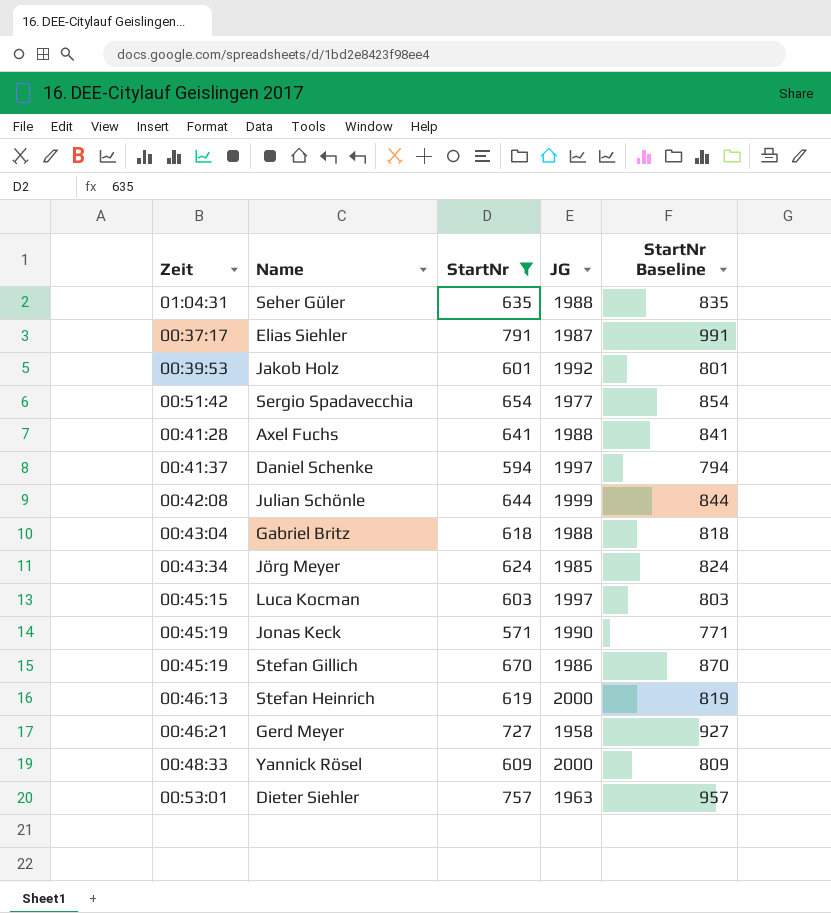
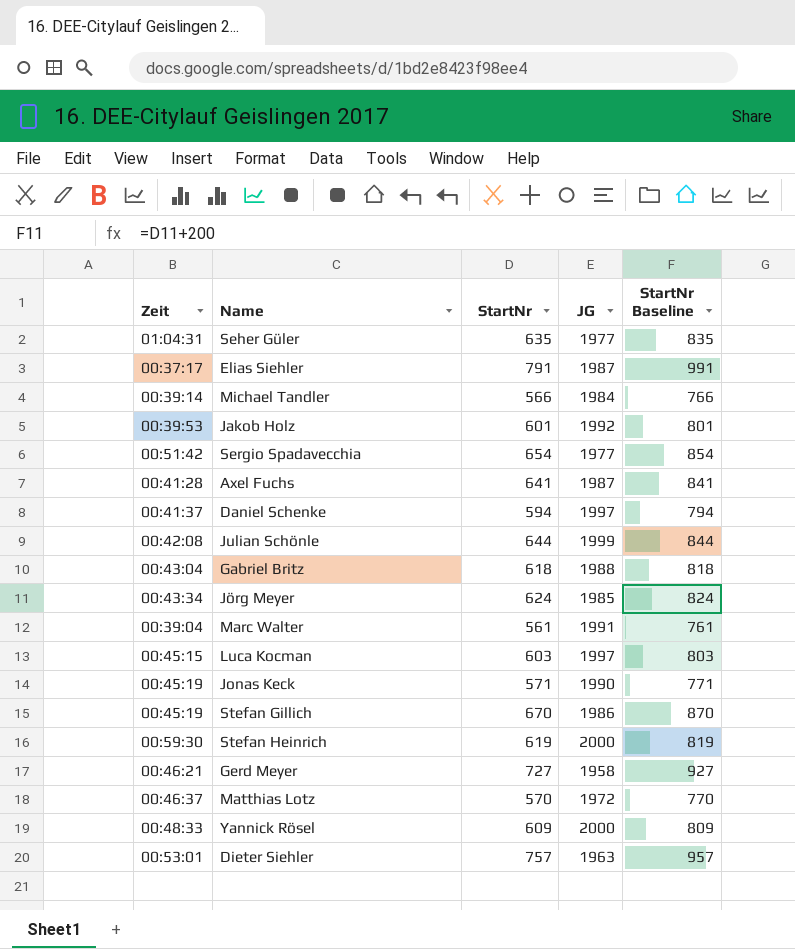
filter: StartNr >= 571 -> none
Seher Güler | JG: 1988 -> 1977
Axel Fuchs | JG: 1988 -> 1987
Stefan Heinrich | Zeit: 00:46:13 -> 00:59:30

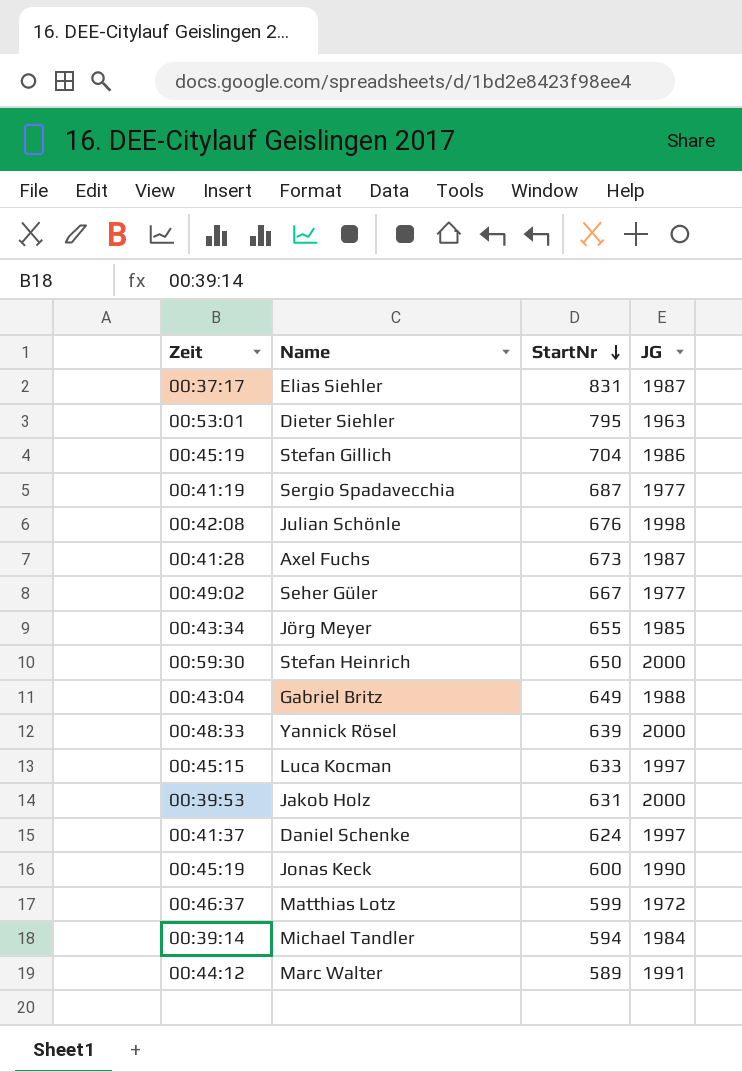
row order: none -> StartNr descending
column StartNr Baseline | formula: [StartNr] + 200 -> none
row Gerd Meyer: 00:46:21 | 727 | 1958 | 927 -> none
Elias Siehler | StartNr: 791 -> 831
Dieter Siehler | StartNr: 757 -> 795
Stefan Gillich | StartNr: 670 -> 704
Sergio Spadavecchia | Zeit: 00:51:42 -> 00:41:19
Sergio Spadavecchia | StartNr: 654 -> 687
Julian Schönle | StartNr: 644 -> 676
Julian Schönle | JG: 1999 -> 1998
Axel Fuchs | StartNr: 641 -> 673
Seher Güler | Zeit: 01:04:31 -> 00:49:02
Seher Güler | StartNr: 635 -> 667
Jörg Meyer | StartNr: 624 -> 655
Stefan Heinrich | StartNr: 619 -> 650
Gabriel Britz | StartNr: 618 -> 649
Yannick Rösel | StartNr: 609 -> 639
Luca Kocman | StartNr: 603 -> 633
Jakob Holz | StartNr: 601 -> 631
Jakob Holz | JG: 1992 -> 2000
Daniel Schenke | StartNr: 594 -> 624
Jonas Keck | StartNr: 571 -> 600
Matthias Lotz | StartNr: 570 -> 599
Michael Tandler | StartNr: 566 -> 594
Marc Walter | Zeit: 00:39:04 -> 00:44:12
Marc Walter | StartNr: 561 -> 589

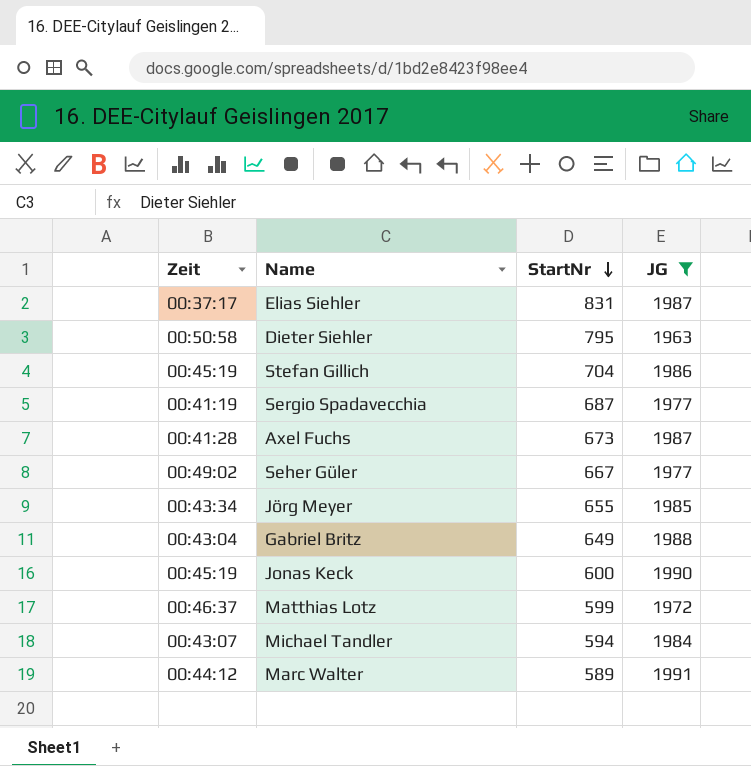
filter: none -> JG <= 1991
Dieter Siehler | Zeit: 00:53:01 -> 00:50:58
Michael Tandler | Zeit: 00:39:14 -> 00:43:07

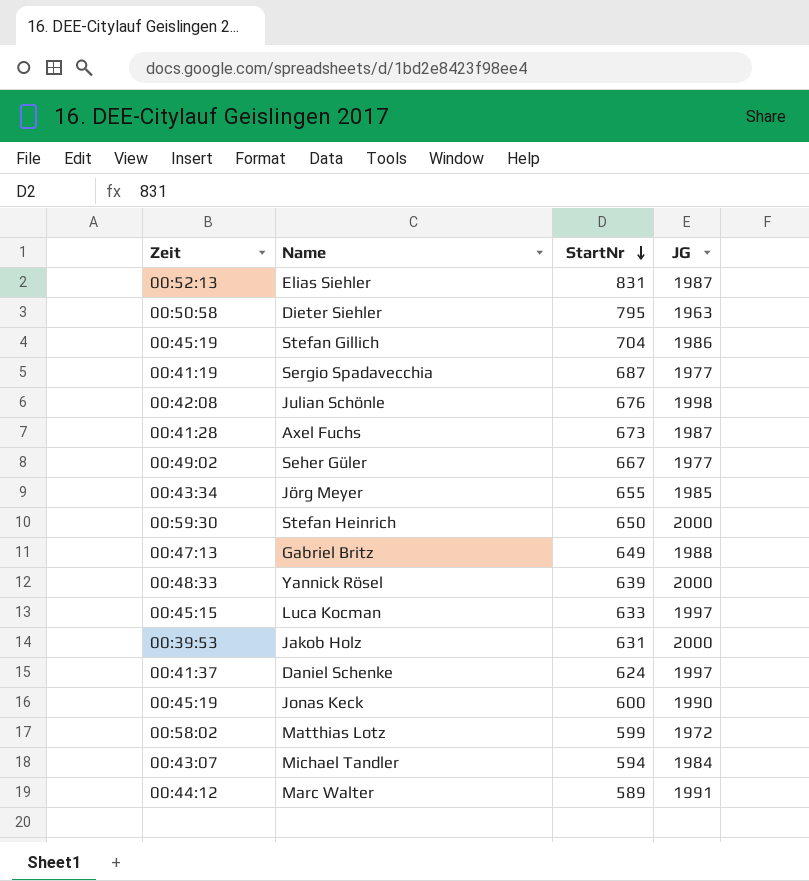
filter: JG <= 1991 -> none
Elias Siehler | Zeit: 00:37:17 -> 00:52:13
Gabriel Britz | Zeit: 00:43:04 -> 00:47:13
Matthias Lotz | Zeit: 00:46:37 -> 00:58:02

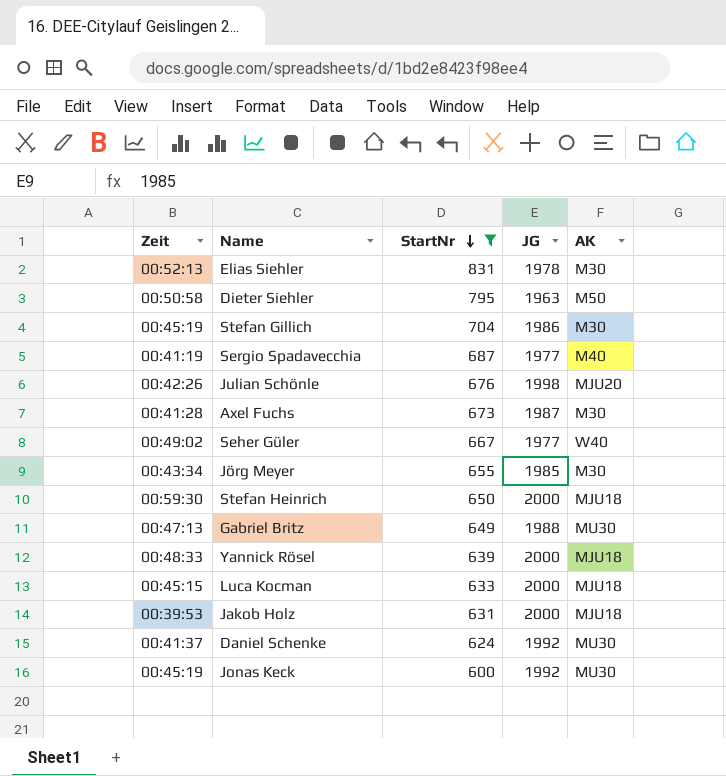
filter: none -> StartNr >= 600
column AK | position: none -> 5
Elias Siehler | JG: 1987 -> 1978
Julian Schönle | Zeit: 00:42:08 -> 00:42:26
Luca Kocman | JG: 1997 -> 2000
Daniel Schenke | JG: 1997 -> 1992
Jonas Keck | JG: 1990 -> 1992

